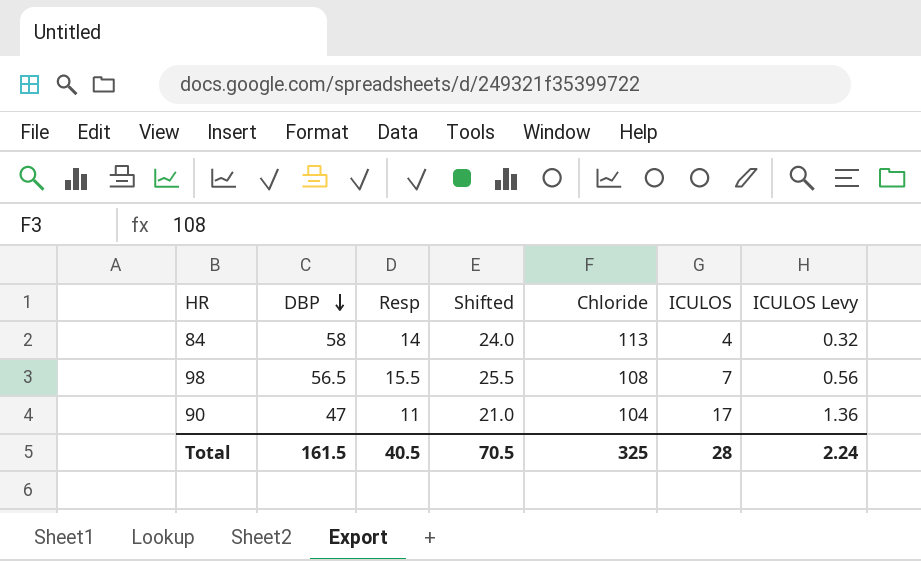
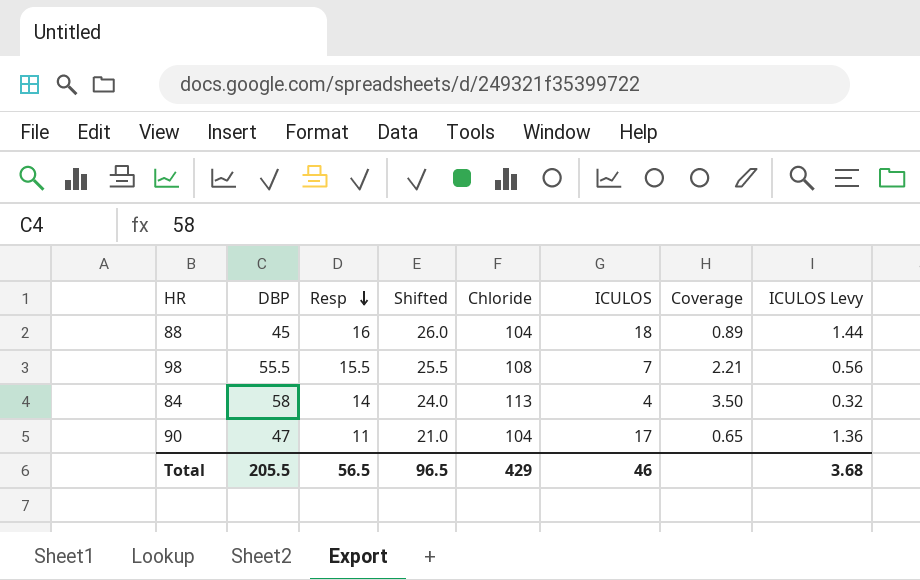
row order: DBP descending -> Resp descending
column Coverage | formula: none -> [Resp] / [ICULOS]
row 88: none -> 45 | 16 | 26.0 | 104 | 18 | 0.89 | 1.44
98 | DBP: 56.5 -> 55.5
Total | DBP: 161.5 -> 205.5
Total | Resp: 40.5 -> 56.5
Total | Shifted: 70.5 -> 96.5
Total | Chloride: 325 -> 429
Total | ICULOS: 28 -> 46
Total | ICULOS Levy: 2.24 -> 3.68

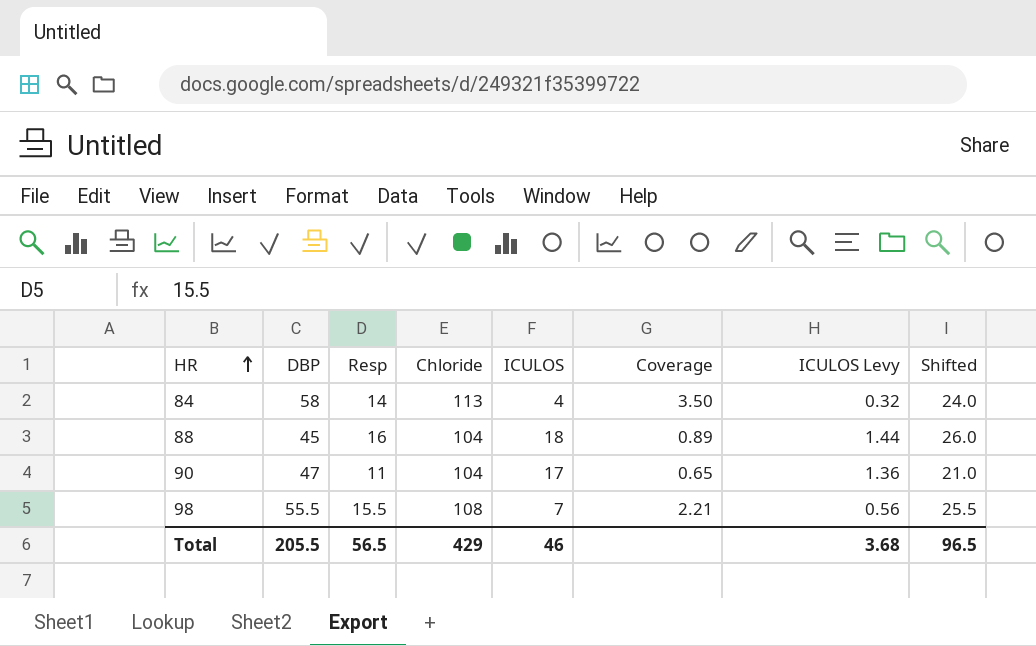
row order: Resp descending -> HR ascending
column Shifted | position: 4 -> 8

